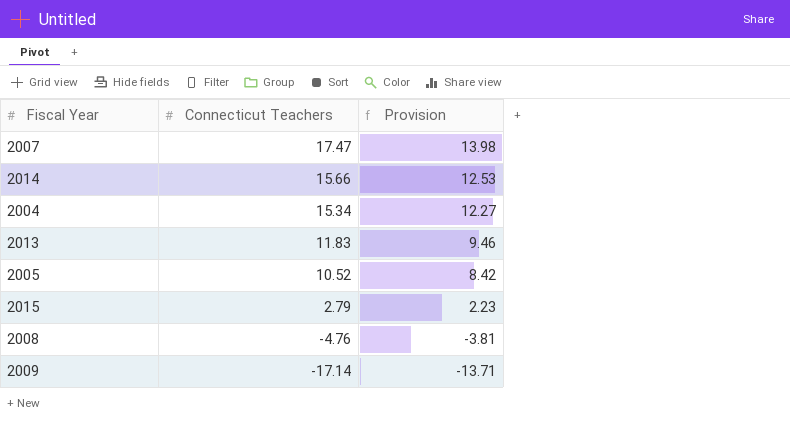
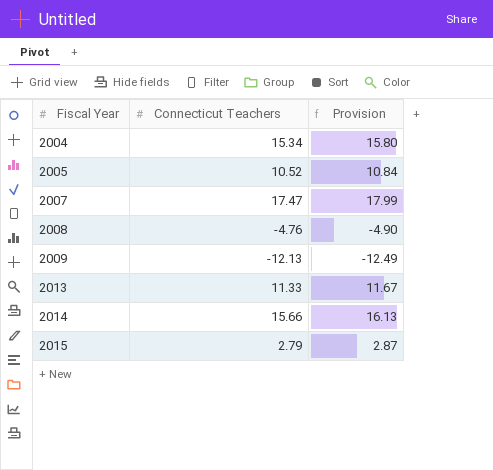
row order: Connecticut Teachers descending -> Fiscal Year ascending
column Provision | formula: [Connecticut Teachers] * 0.8 -> [Connecticut Teachers] * 1.03
2009 | Connecticut Teachers: -17.14 -> -12.13
2013 | Connecticut Teachers: 11.83 -> 11.33

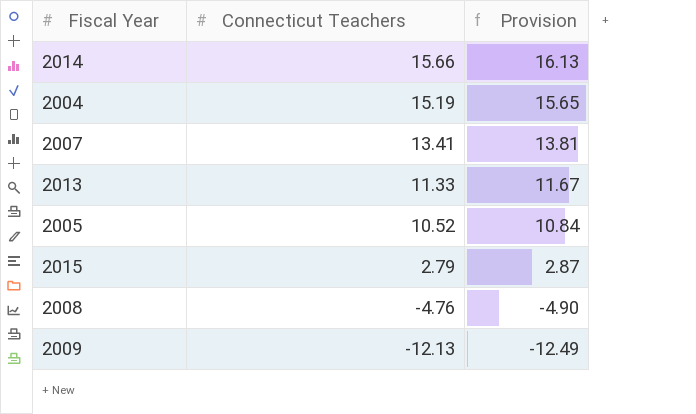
row order: Fiscal Year ascending -> Connecticut Teachers descending
2004 | Connecticut Teachers: 15.34 -> 15.19
2004 | Provision: 15.80 -> 15.65
2007 | Connecticut Teachers: 17.47 -> 13.41
2007 | Provision: 17.99 -> 13.81

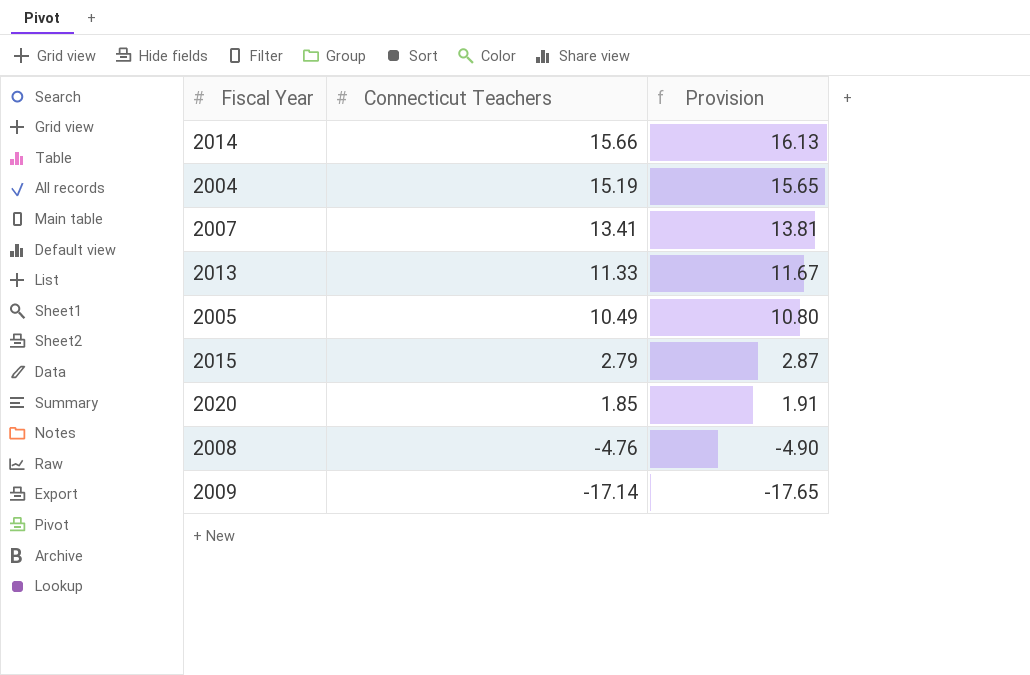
2005 | Connecticut Teachers: 10.52 -> 10.49
2005 | Provision: 10.84 -> 10.80
row 2020: none -> 1.85 | 1.91
2009 | Connecticut Teachers: -12.13 -> -17.14
2009 | Provision: -12.49 -> -17.65

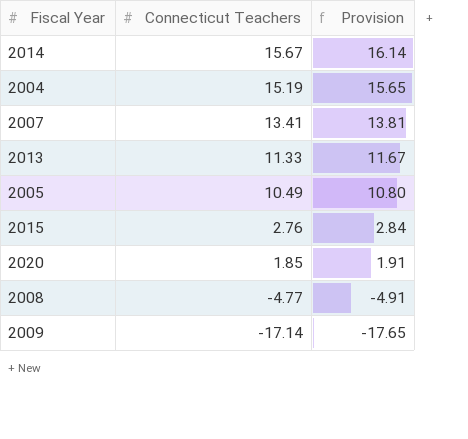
2014 | Connecticut Teachers: 15.66 -> 15.67
2014 | Provision: 16.13 -> 16.14
2015 | Connecticut Teachers: 2.79 -> 2.76
2015 | Provision: 2.87 -> 2.84
2008 | Connecticut Teachers: -4.76 -> -4.77
2008 | Provision: -4.90 -> -4.91

